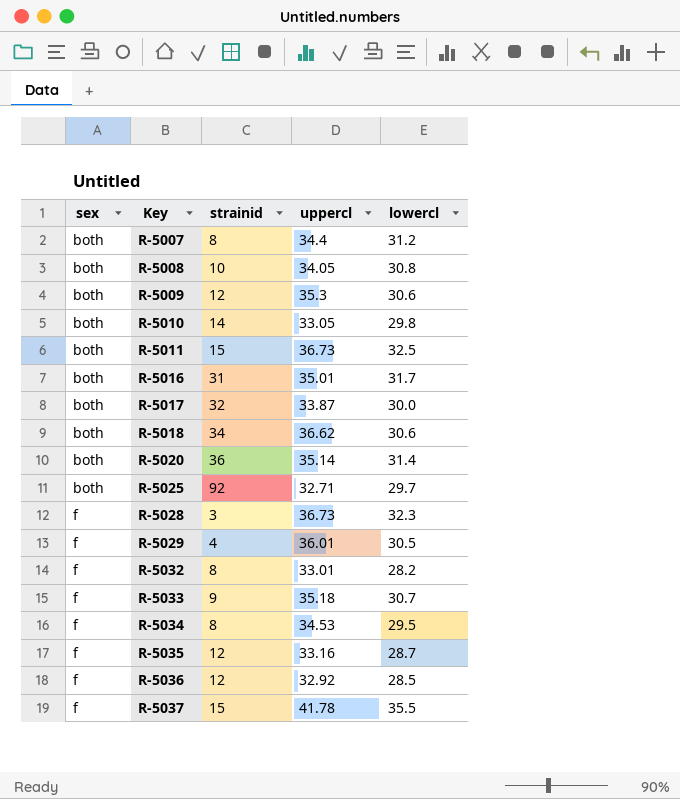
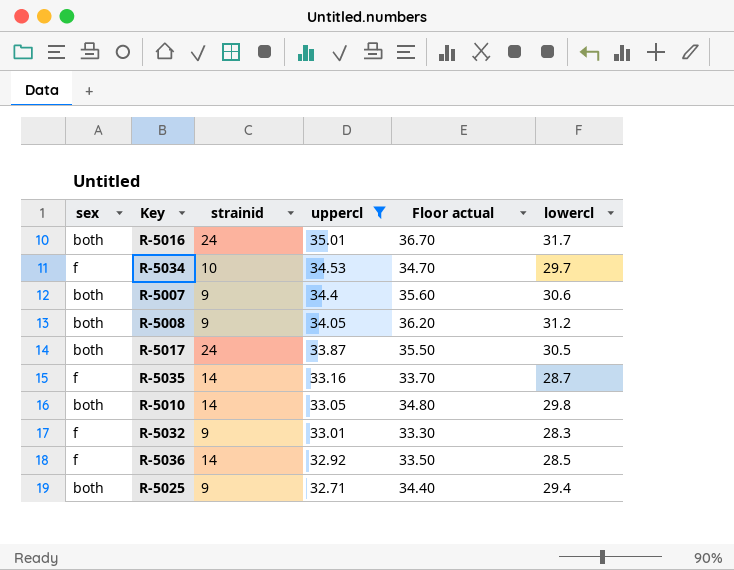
filter: none -> uppercl <= 35.01
row order: sex ascending -> uppercl descending
column Floor actual | formula: none -> [lowercl] + 5
R-5016 | strainid: 31 -> 24
R-5034 | strainid: 8 -> 10
R-5034 | lowercl: 29.5 -> 29.7
R-5007 | strainid: 8 -> 9
R-5007 | lowercl: 31.2 -> 30.6
R-5008 | strainid: 10 -> 9
R-5008 | lowercl: 30.8 -> 31.2
R-5017 | strainid: 32 -> 24
R-5017 | lowercl: 30.0 -> 30.5
R-5035 | strainid: 12 -> 14
R-5032 | strainid: 8 -> 9
R-5032 | lowercl: 28.2 -> 28.3
R-5036 | strainid: 12 -> 14
R-5025 | strainid: 92 -> 9
R-5025 | lowercl: 29.7 -> 29.4

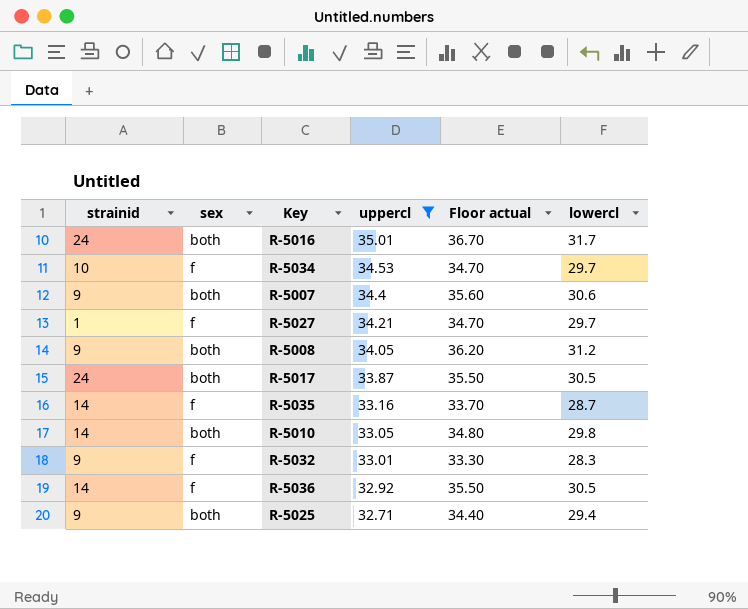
column strainid | position: 3 -> 1
row R-5027: none -> 1 | f | 34.21 | 34.70 | 29.7
R-5036 | Floor actual: 33.50 -> 35.50
R-5036 | lowercl: 28.5 -> 30.5

